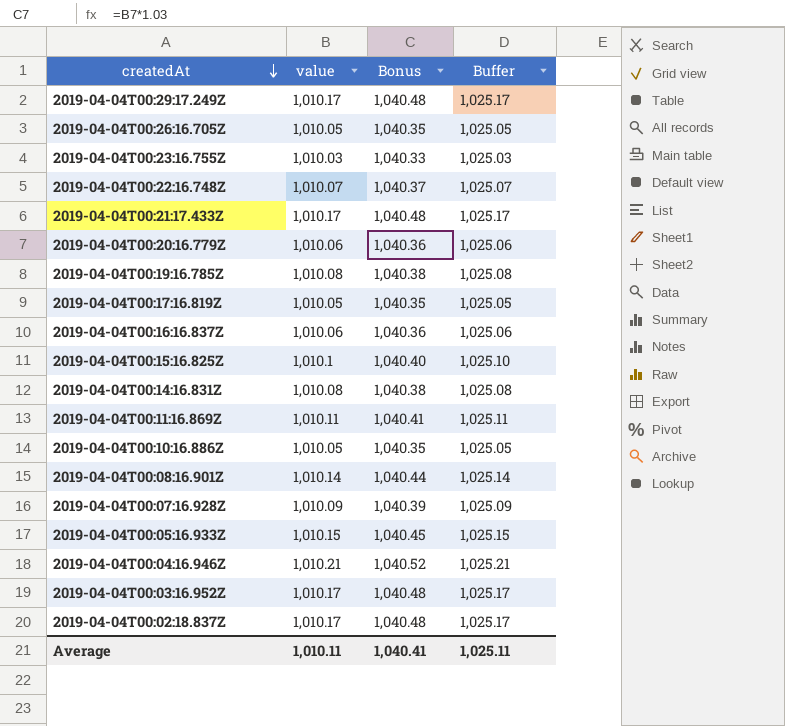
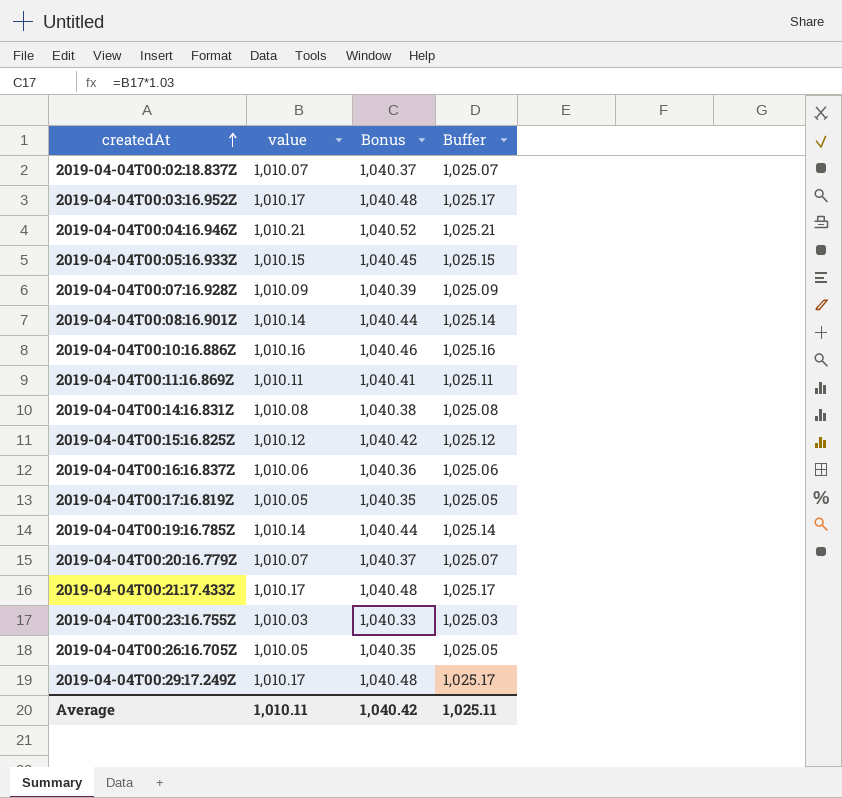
row order: createdAt descending -> createdAt ascending
row 2019-04-04T00:22:16.748Z: 1,010.07 | 1,040.37 | 1,025.07 -> none
2019-04-04T00:02:18.837Z | value: 1,010.17 -> 1,010.07
2019-04-04T00:02:18.837Z | Bonus: 1,040.48 -> 1,040.37
2019-04-04T00:02:18.837Z | Buffer: 1,025.17 -> 1,025.07
2019-04-04T00:10:16.886Z | value: 1,010.05 -> 1,010.16
2019-04-04T00:10:16.886Z | Bonus: 1,040.35 -> 1,040.46
2019-04-04T00:10:16.886Z | Buffer: 1,025.05 -> 1,025.16
2019-04-04T00:15:16.825Z | value: 1,010.1 -> 1,010.12
2019-04-04T00:15:16.825Z | Bonus: 1,040.40 -> 1,040.42
2019-04-04T00:15:16.825Z | Buffer: 1,025.10 -> 1,025.12
2019-04-04T00:19:16.785Z | value: 1,010.08 -> 1,010.14
2019-04-04T00:19:16.785Z | Bonus: 1,040.38 -> 1,040.44
2019-04-04T00:19:16.785Z | Buffer: 1,025.08 -> 1,025.14
2019-04-04T00:20:16.779Z | value: 1,010.06 -> 1,010.07
2019-04-04T00:20:16.779Z | Bonus: 1,040.36 -> 1,040.37
2019-04-04T00:20:16.779Z | Buffer: 1,025.06 -> 1,025.07
Average | Bonus: 1,040.41 -> 1,040.42

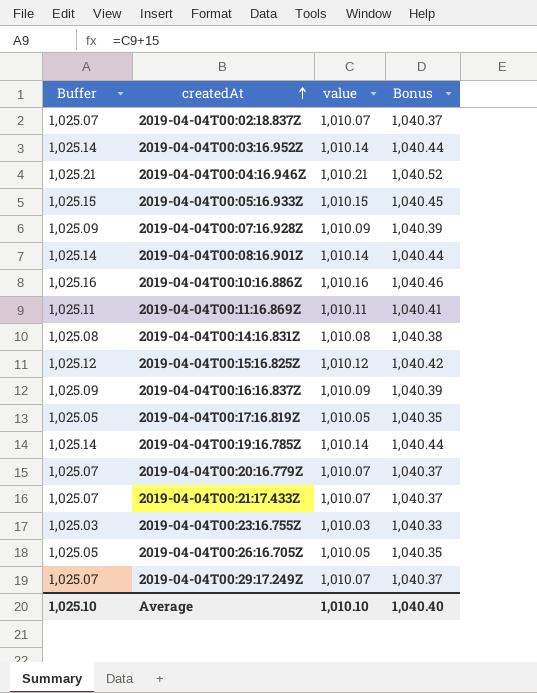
column Buffer | position: 4 -> 1
2019-04-04T00:03:16.952Z | Buffer: 1,025.17 -> 1,025.14
2019-04-04T00:03:16.952Z | value: 1,010.17 -> 1,010.14
2019-04-04T00:03:16.952Z | Bonus: 1,040.48 -> 1,040.44
2019-04-04T00:16:16.837Z | Buffer: 1,025.06 -> 1,025.09
2019-04-04T00:16:16.837Z | value: 1,010.06 -> 1,010.09
2019-04-04T00:16:16.837Z | Bonus: 1,040.36 -> 1,040.39
2019-04-04T00:21:17.433Z | Buffer: 1,025.17 -> 1,025.07
2019-04-04T00:21:17.433Z | value: 1,010.17 -> 1,010.07
2019-04-04T00:21:17.433Z | Bonus: 1,040.48 -> 1,040.37
2019-04-04T00:29:17.249Z | Buffer: 1,025.17 -> 1,025.07
2019-04-04T00:29:17.249Z | value: 1,010.17 -> 1,010.07
2019-04-04T00:29:17.249Z | Bonus: 1,040.48 -> 1,040.37
Average | Buffer: 1,025.11 -> 1,025.10
Average | value: 1,010.11 -> 1,010.10
Average | Bonus: 1,040.42 -> 1,040.40

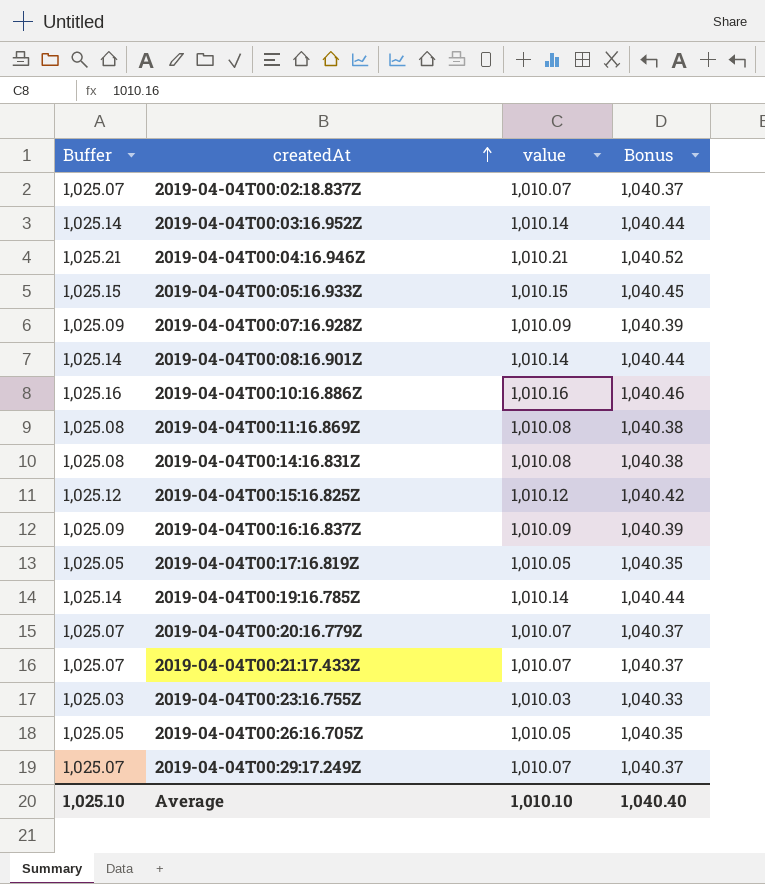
2019-04-04T00:11:16.869Z | Buffer: 1,025.11 -> 1,025.08
2019-04-04T00:11:16.869Z | value: 1,010.11 -> 1,010.08
2019-04-04T00:11:16.869Z | Bonus: 1,040.41 -> 1,040.38

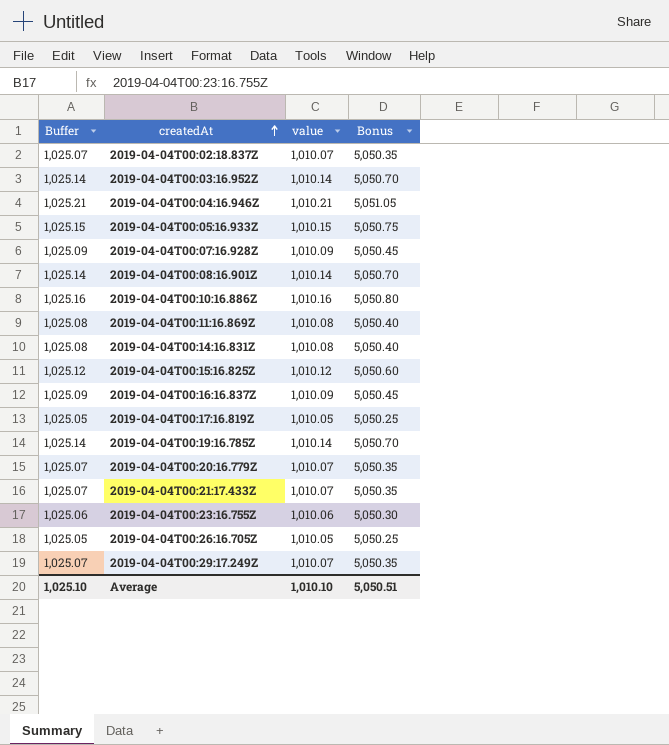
column Bonus | formula: [value] * 1.03 -> [value] * 5
2019-04-04T00:23:16.755Z | Buffer: 1,025.03 -> 1,025.06
2019-04-04T00:23:16.755Z | value: 1,010.03 -> 1,010.06
Average | Bonus: 1,040.40 -> 5,050.51

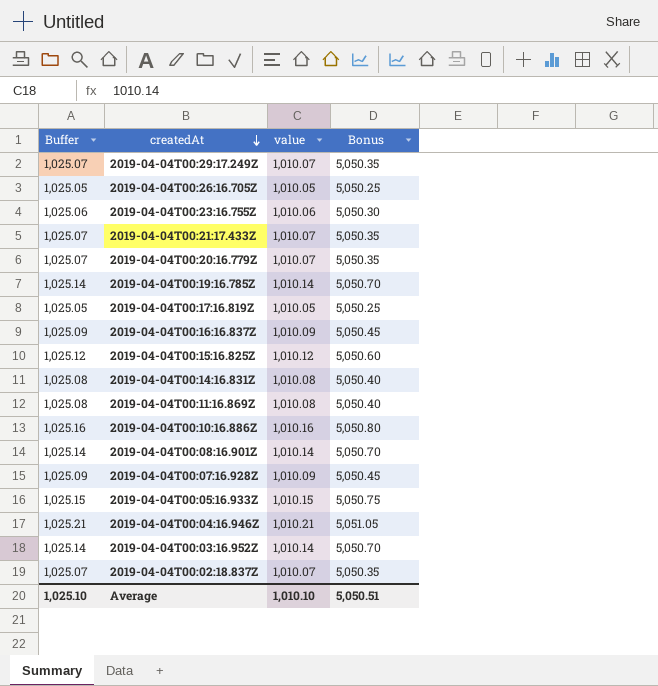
row order: createdAt ascending -> createdAt descending

